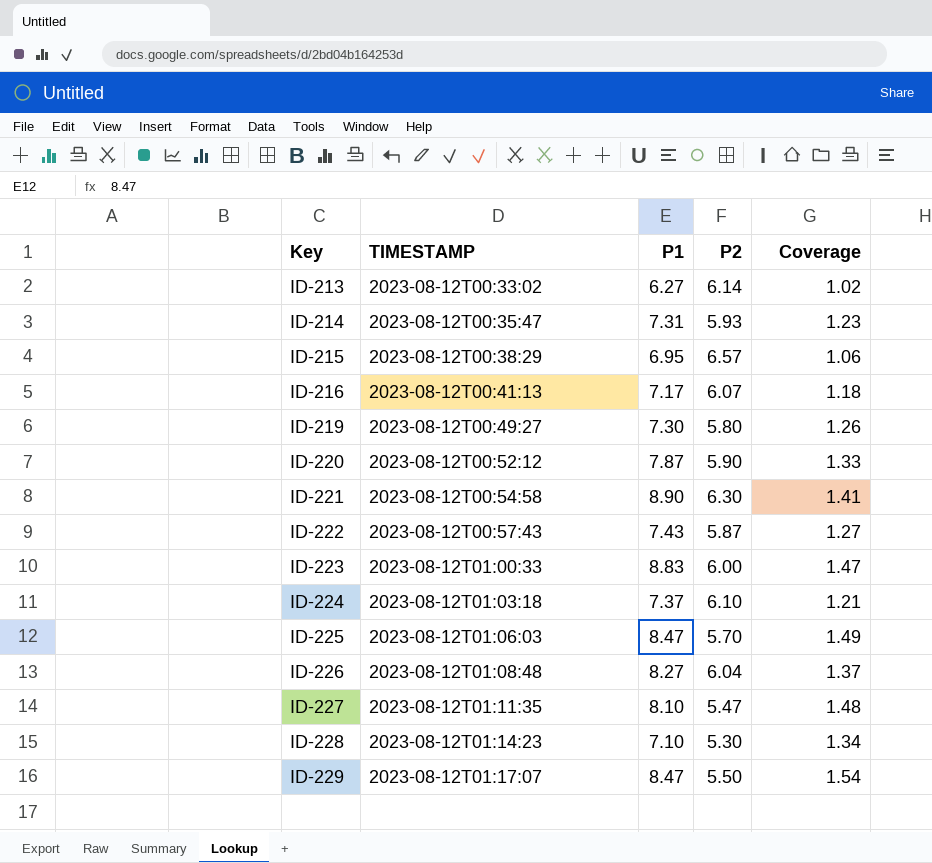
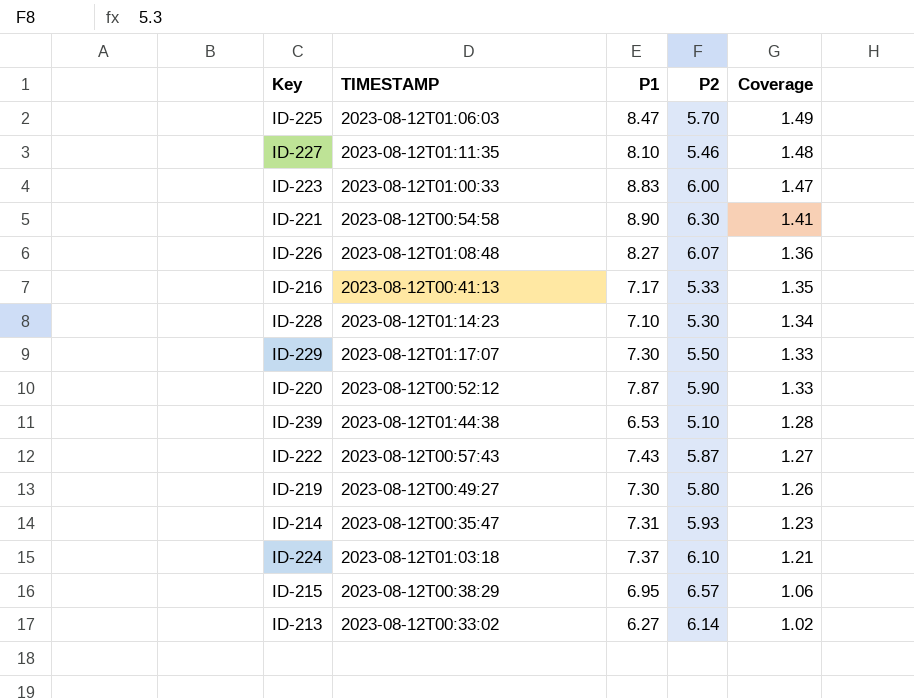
row order: Key ascending -> Coverage descending
ID-227 | P2: 5.47 -> 5.46
ID-226 | P2: 6.04 -> 6.07
ID-226 | Coverage: 1.37 -> 1.36
ID-216 | P2: 6.07 -> 5.33
ID-216 | Coverage: 1.18 -> 1.35
ID-229 | P1: 8.47 -> 7.30
ID-229 | Coverage: 1.54 -> 1.33
row ID-239: none -> 2023-08-12T01:44:38 | 6.53 | 5.10 | 1.28

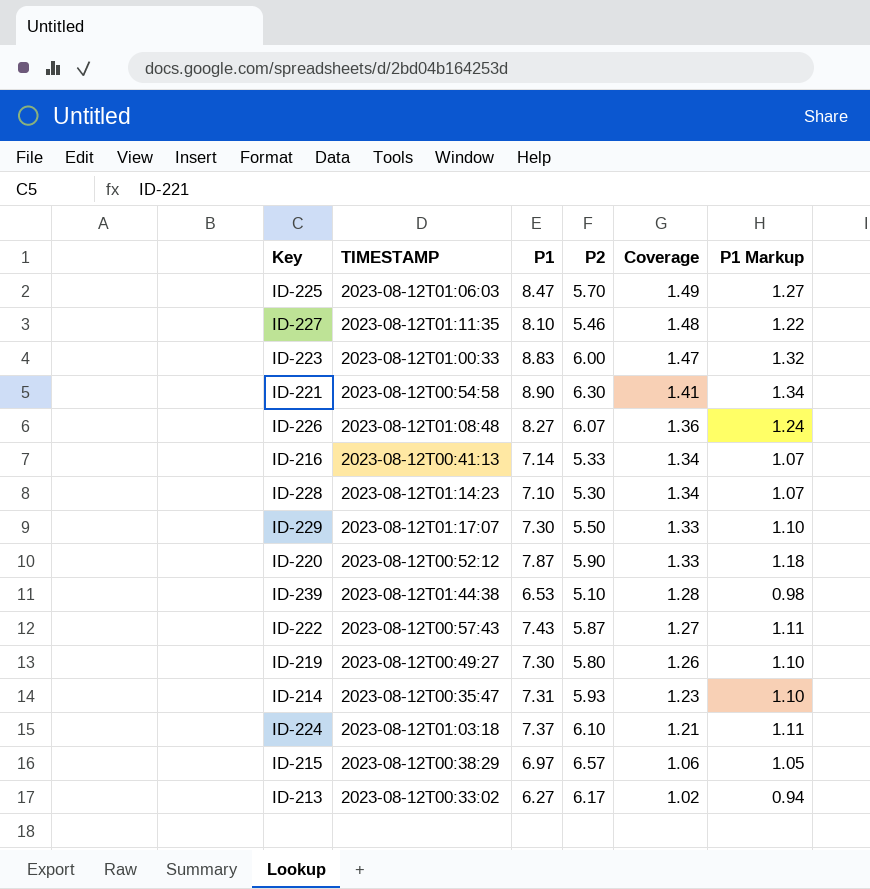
column P1 Markup | formula: none -> [P1] * 0.15
ID-216 | P1: 7.17 -> 7.14
ID-216 | Coverage: 1.35 -> 1.34
ID-215 | P1: 6.95 -> 6.97
ID-213 | P2: 6.14 -> 6.17

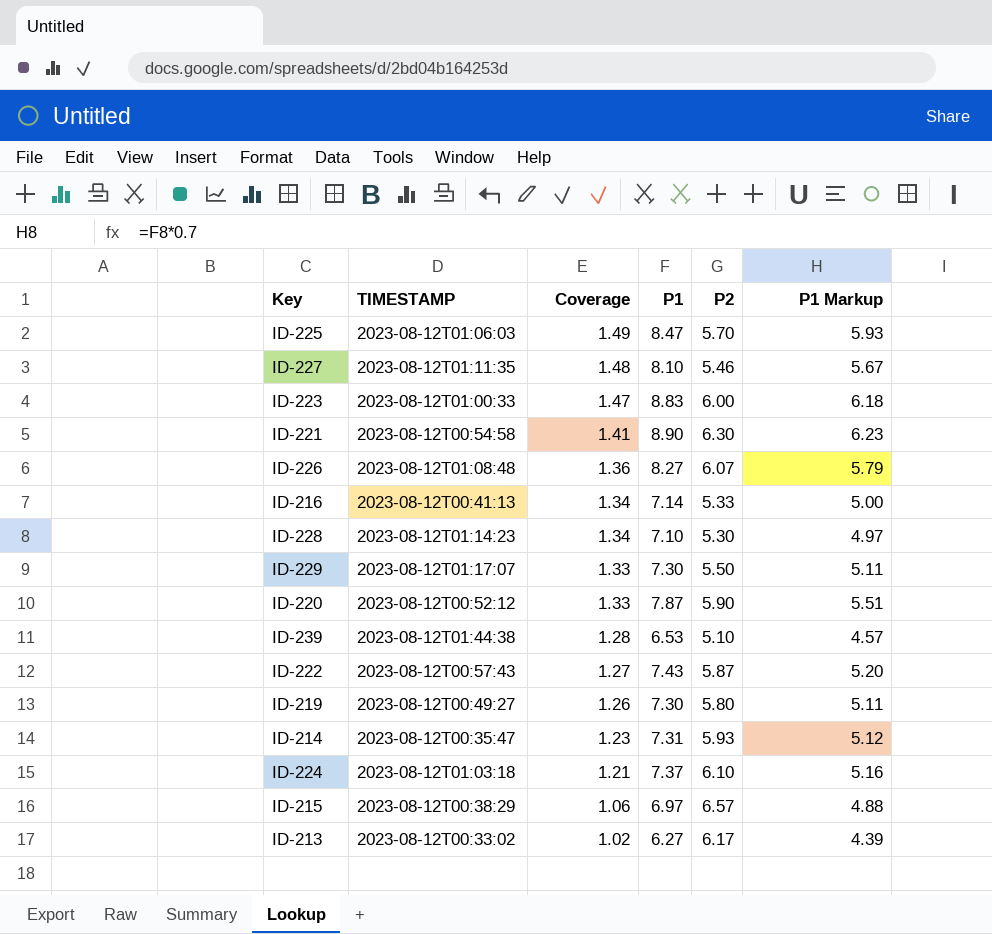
column Coverage | position: 5 -> 3
column P1 Markup | formula: [P1] * 0.15 -> [P1] * 0.7

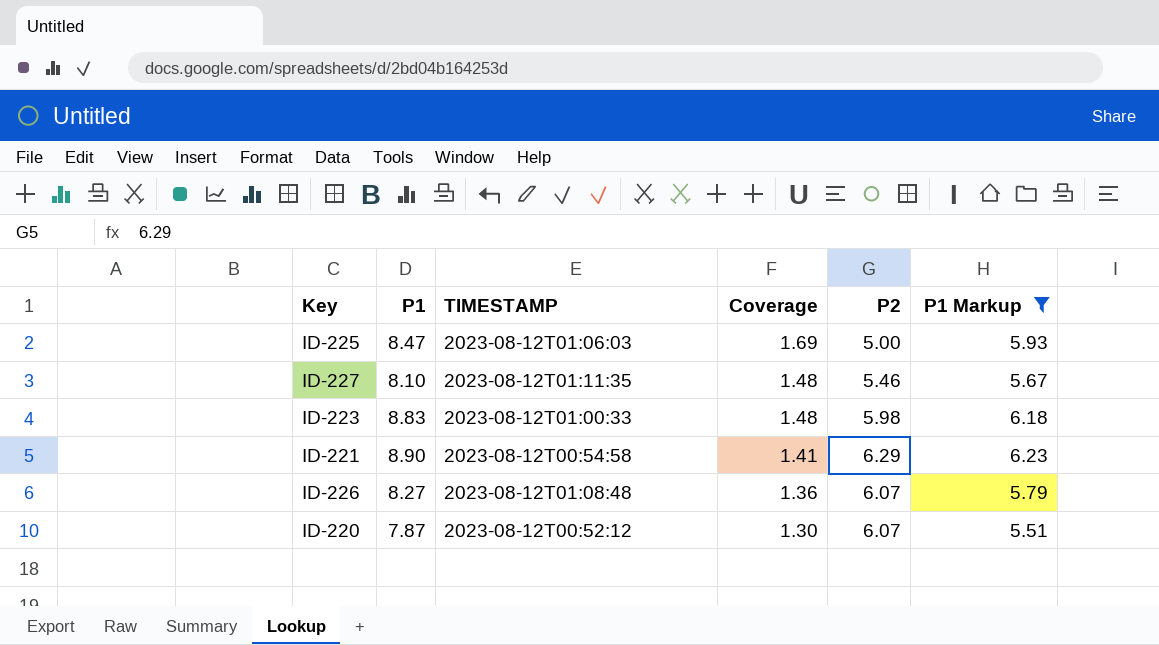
filter: none -> P1 Markup >= 5.51
column P1 | position: 4 -> 2
ID-225 | Coverage: 1.49 -> 1.69
ID-225 | P2: 5.70 -> 5.00
ID-223 | Coverage: 1.47 -> 1.48
ID-223 | P2: 6.00 -> 5.98
ID-221 | P2: 6.30 -> 6.29
ID-220 | Coverage: 1.33 -> 1.30
ID-220 | P2: 5.90 -> 6.07

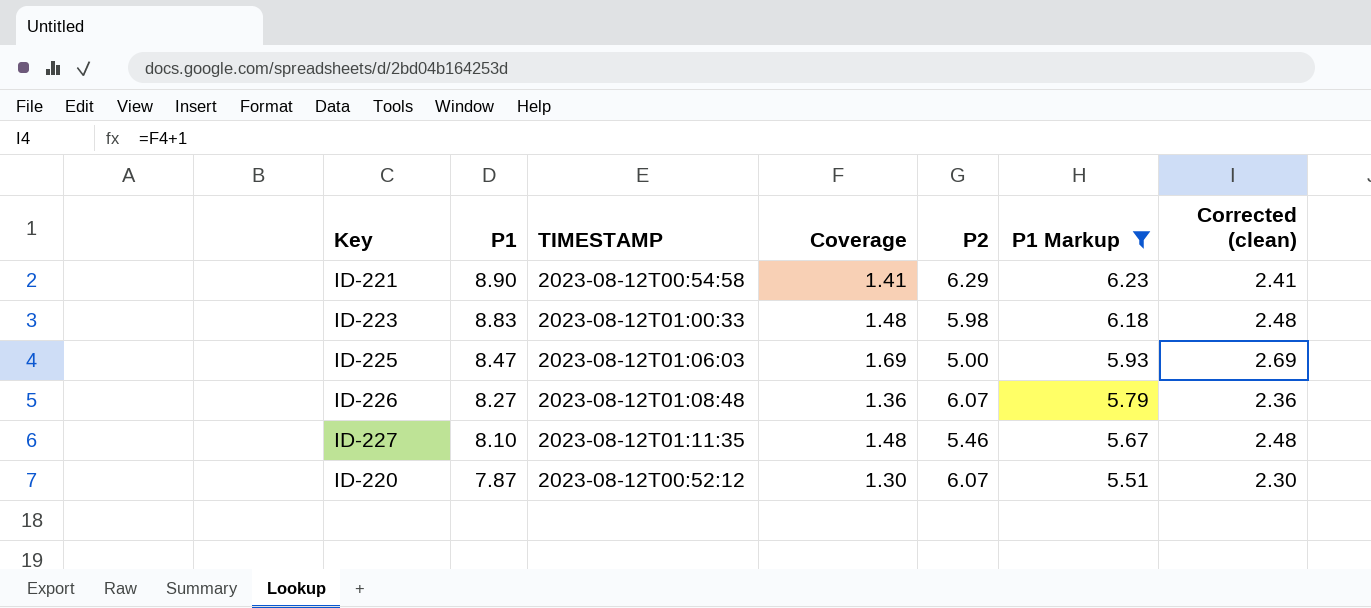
row order: Coverage descending -> P1 descending
column Corrected (clean) | formula: none -> [Coverage] + 1

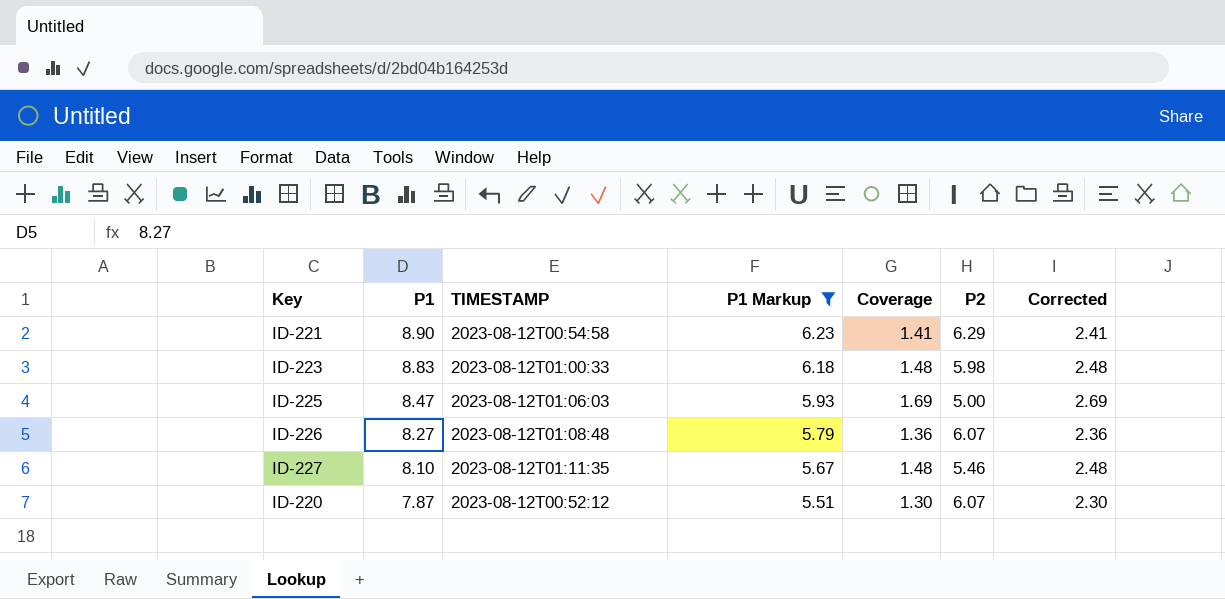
column P1 Markup | position: 6 -> 4
column name: Corrected (clean) -> Corrected

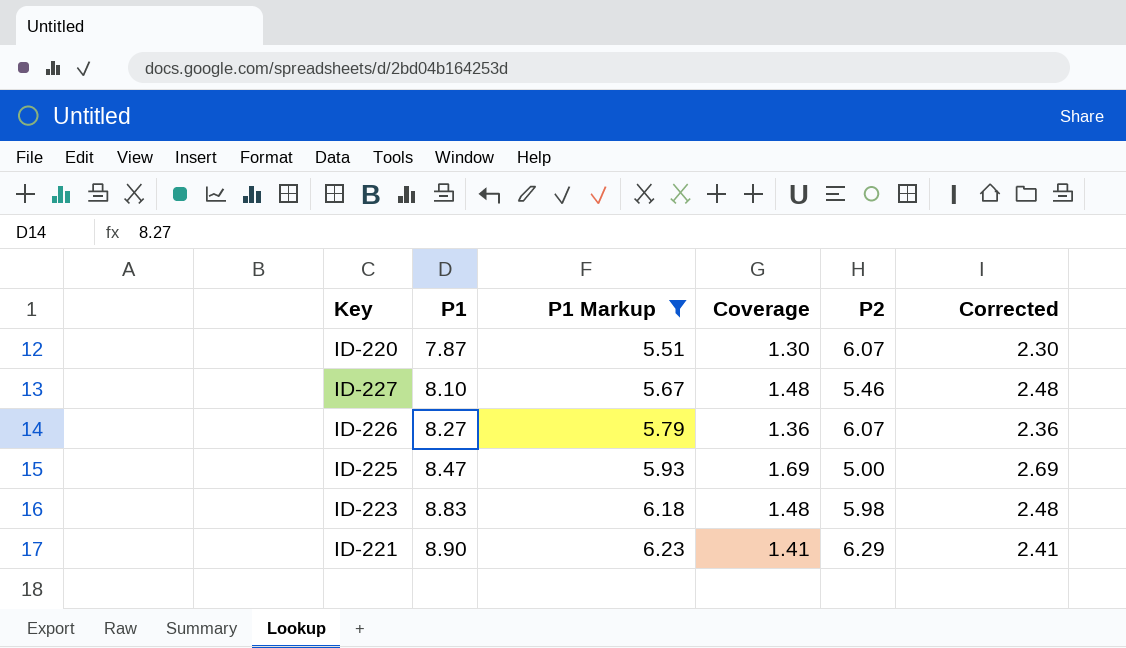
row order: P1 descending -> P1 ascending
column TIMESTAMP | position: 3 -> none

